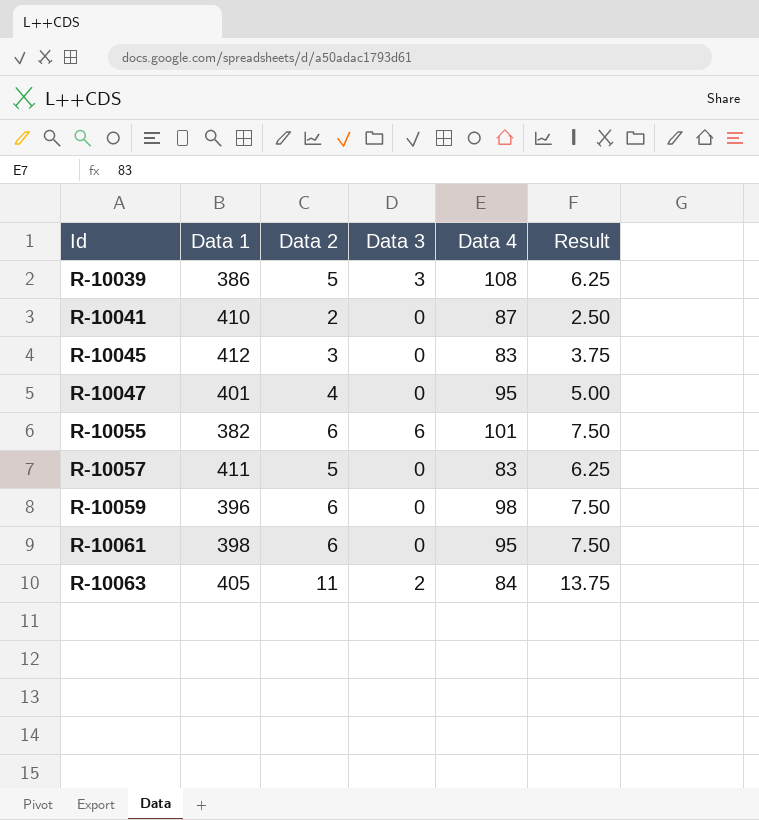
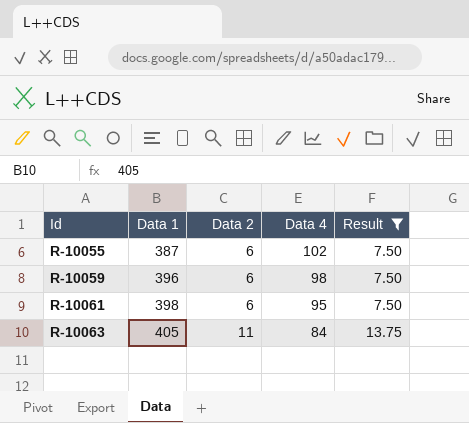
filter: none -> Result >= 7.50
column Data 3 | position: 4 -> none
R-10055 | Data 1: 382 -> 387
R-10055 | Data 4: 101 -> 102

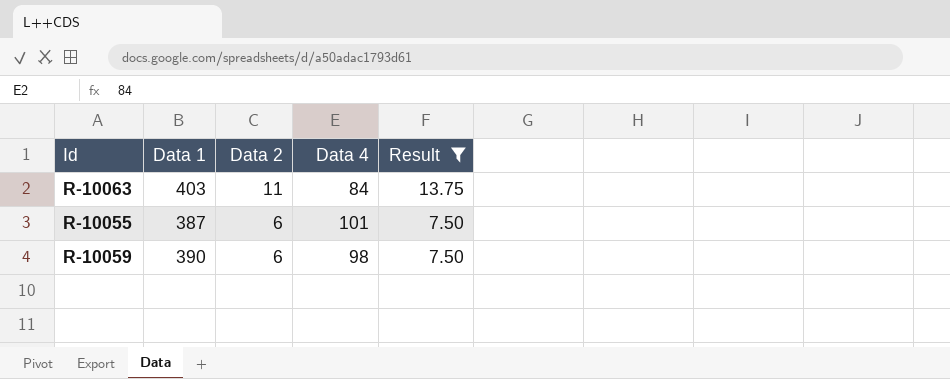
row order: Id ascending -> Data 2 descending
row R-10061: 398 | 6 | 95 | 7.50 -> none
R-10063 | Data 1: 405 -> 403
R-10055 | Data 4: 102 -> 101
R-10059 | Data 1: 396 -> 390

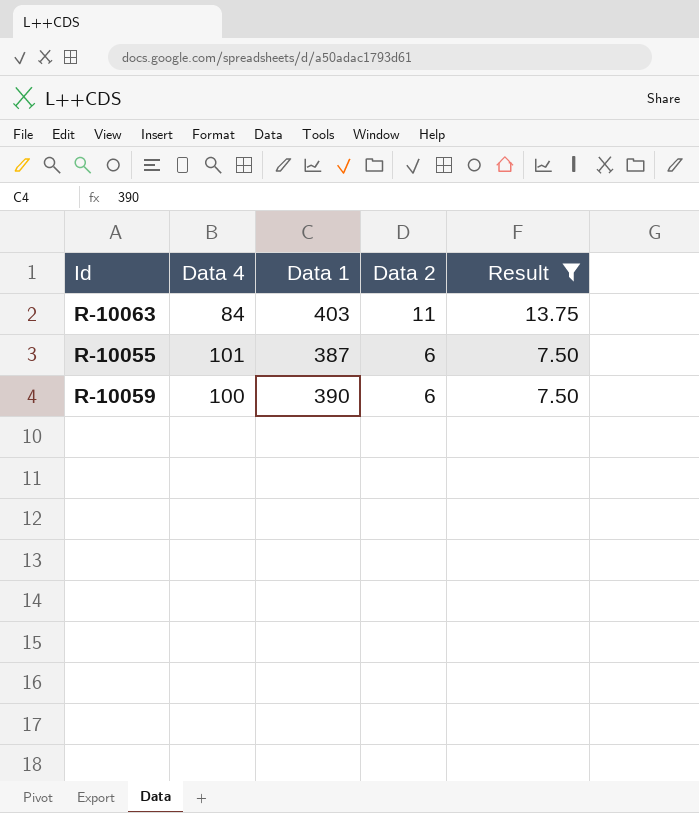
column Data 4 | position: 4 -> 2
R-10059 | Data 4: 98 -> 100

